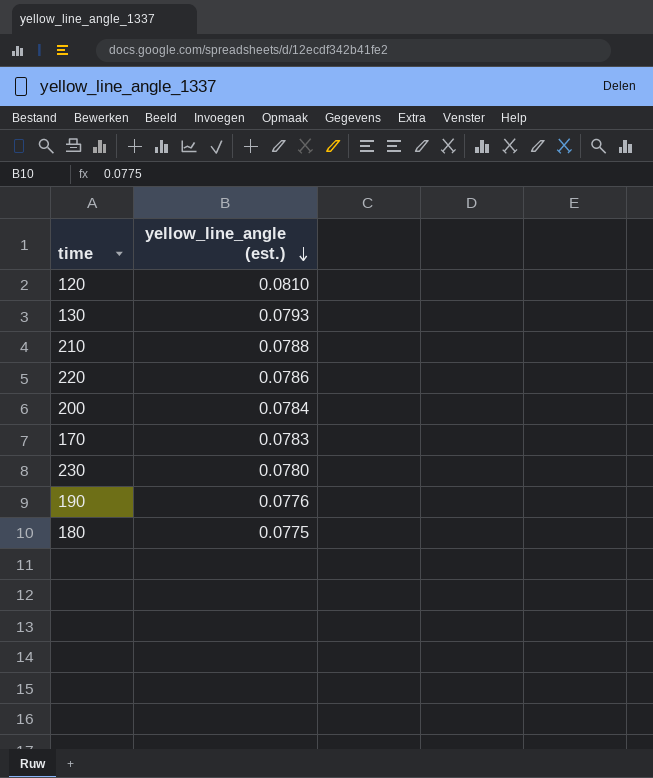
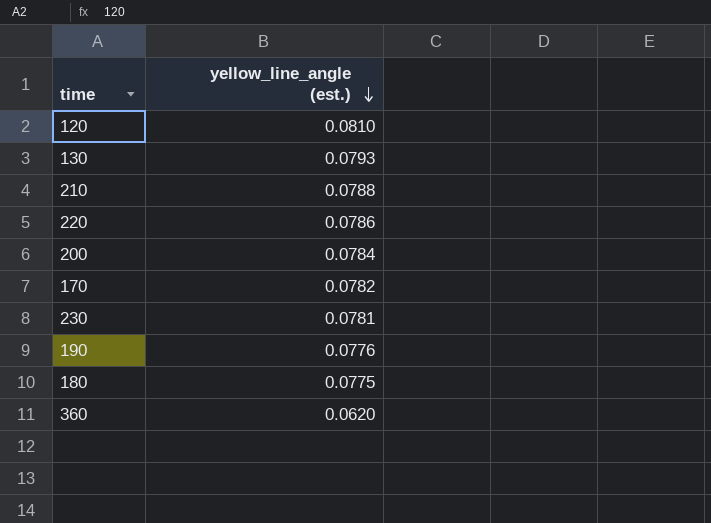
170 | yellow_line_angle (est.): 0.0783 -> 0.0782
230 | yellow_line_angle (est.): 0.0780 -> 0.0781
row 360: none -> 0.0620

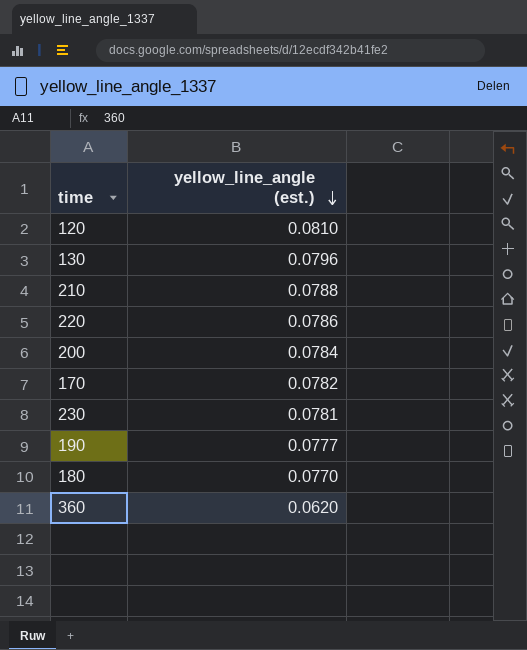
130 | yellow_line_angle (est.): 0.0793 -> 0.0796
190 | yellow_line_angle (est.): 0.0776 -> 0.0777
180 | yellow_line_angle (est.): 0.0775 -> 0.0770

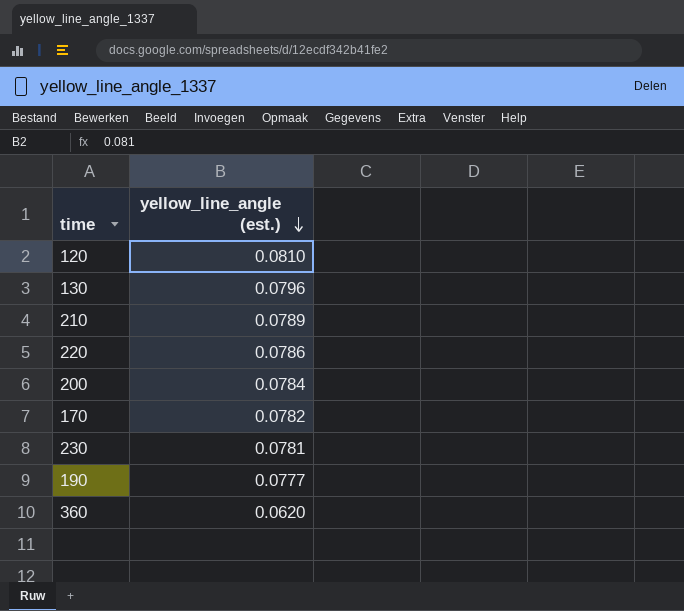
row 180: 0.0770 -> none
210 | yellow_line_angle (est.): 0.0788 -> 0.0789

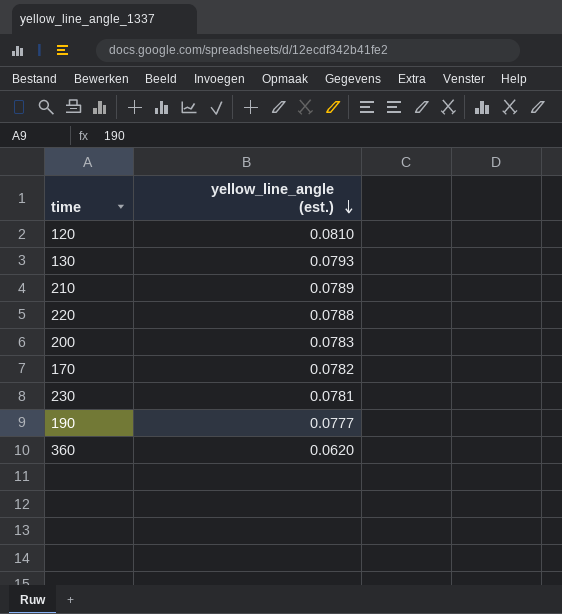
130 | yellow_line_angle (est.): 0.0796 -> 0.0793
220 | yellow_line_angle (est.): 0.0786 -> 0.0788
200 | yellow_line_angle (est.): 0.0784 -> 0.0783

